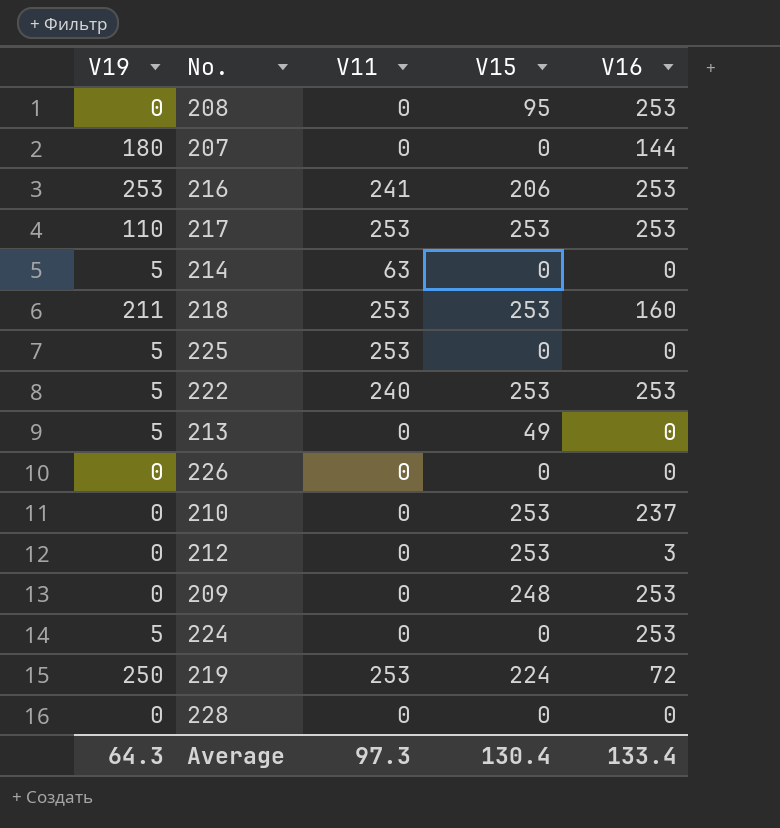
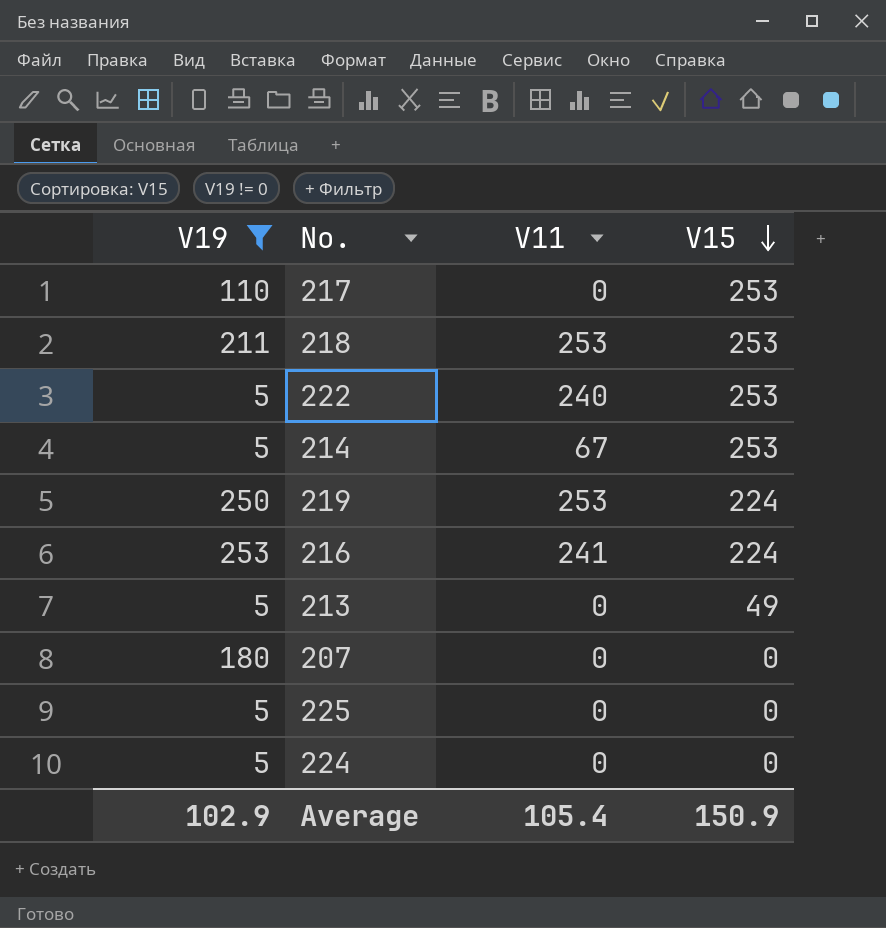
filter: none -> V19 != 0
row order: none -> V15 descending
column V16 | position: 5 -> none
217 | V11: 253 -> 0
214 | V11: 63 -> 67
214 | V15: 0 -> 253
216 | V15: 206 -> 224
225 | V11: 253 -> 0
Average | V19: 64.3 -> 102.9
Average | V11: 97.3 -> 105.4
Average | V15: 130.4 -> 150.9

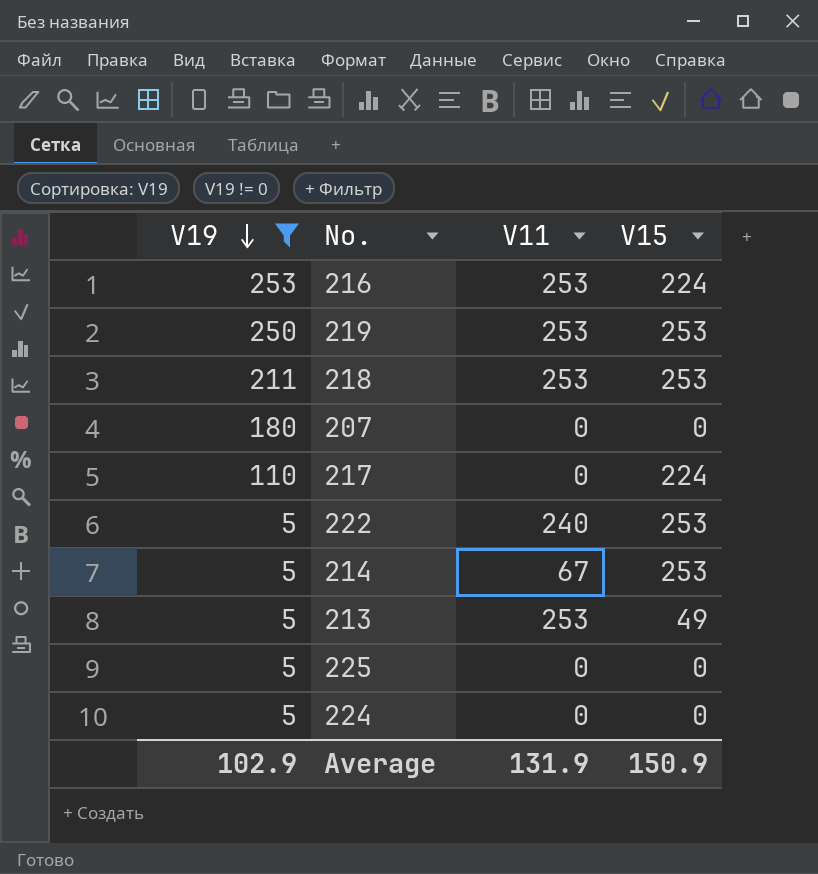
row order: V15 descending -> V19 descending
216 | V11: 241 -> 253
219 | V15: 224 -> 253
217 | V15: 253 -> 224
213 | V11: 0 -> 253
Average | V11: 105.4 -> 131.9

